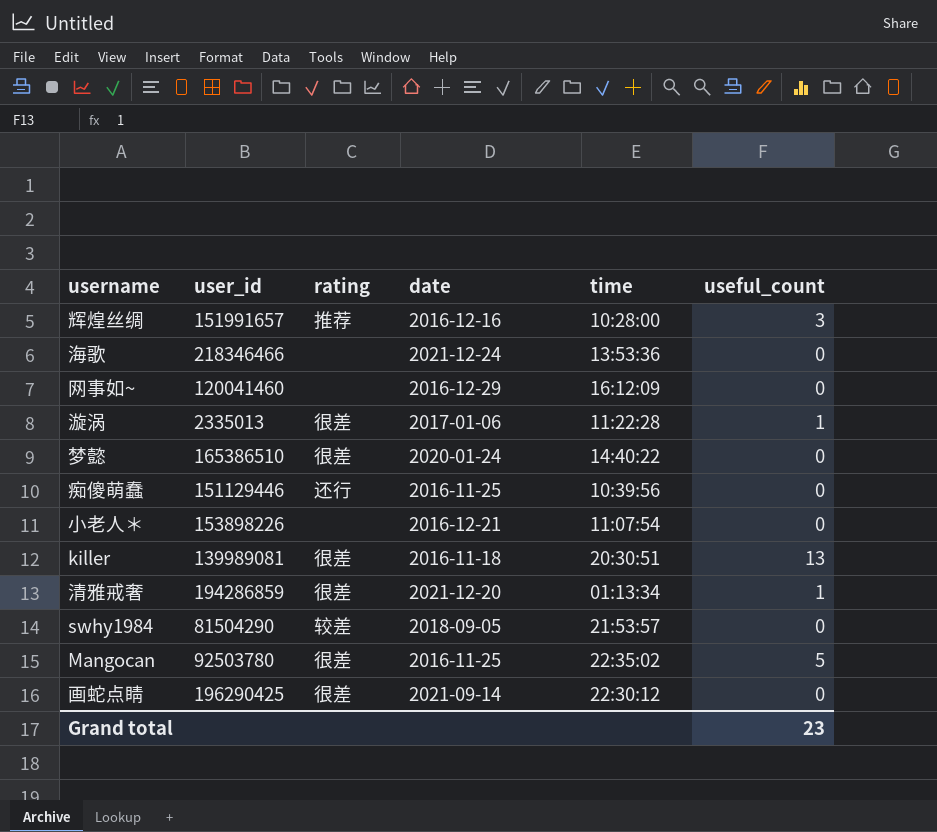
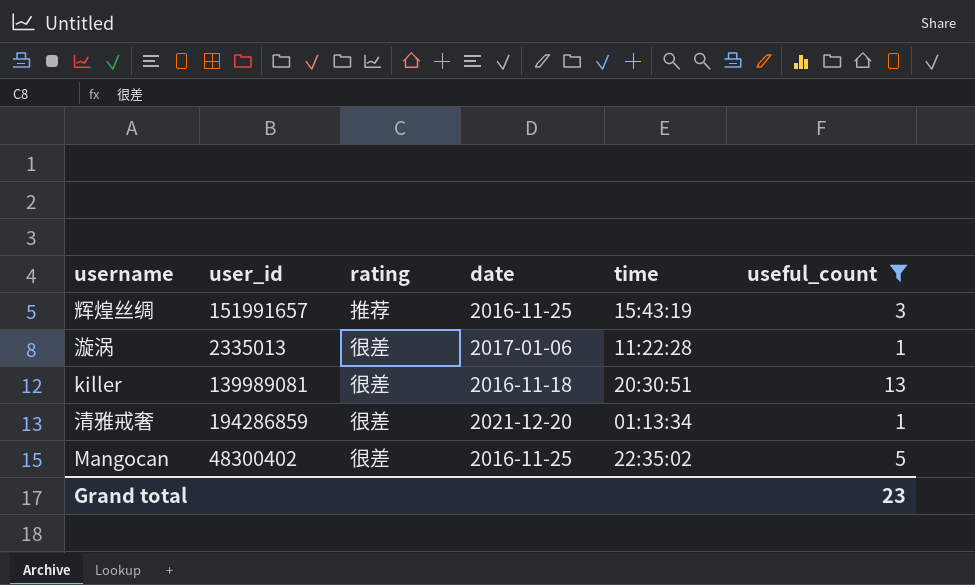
filter: none -> useful_count != 0
辉煌丝绸 | date: 2016-12-16 -> 2016-11-25
辉煌丝绸 | time: 10:28:00 -> 15:43:19
Mangocan | user_id: 92503780 -> 48300402

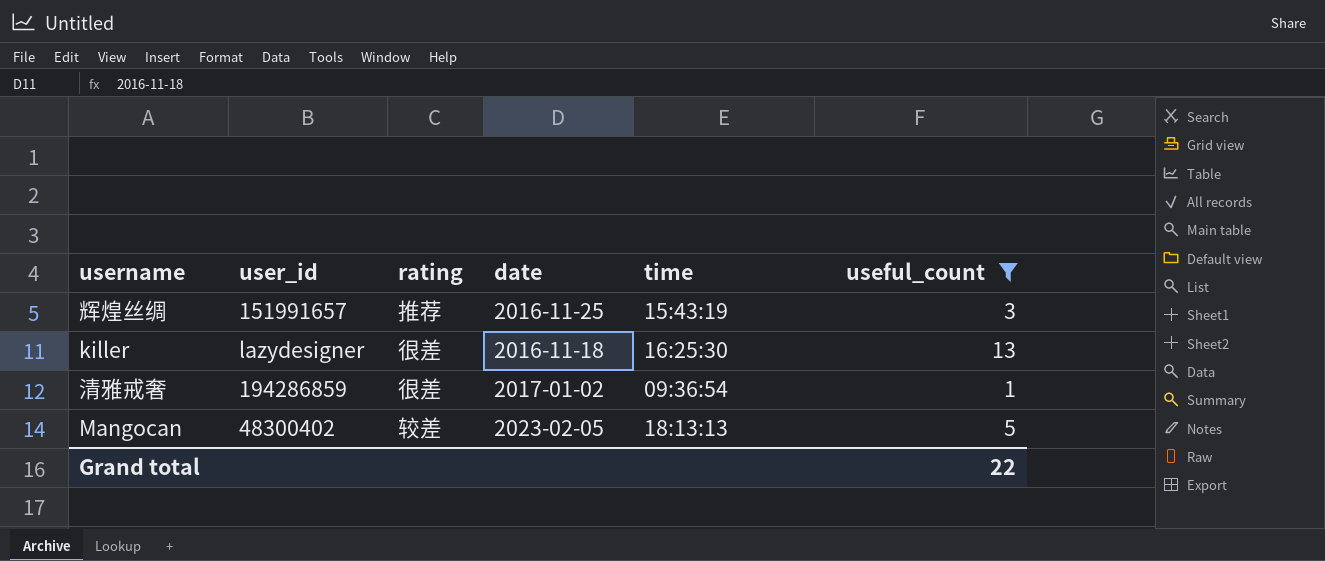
row 漩涡: 2335013 | 很差 | 2017-01-06 | 11:22:28 | 1 -> none
killer | user_id: 139989081 -> lazydesigner
killer | time: 20:30:51 -> 16:25:30
清雅戒奢 | date: 2021-12-20 -> 2017-01-02
清雅戒奢 | time: 01:13:34 -> 09:36:54
Mangocan | rating: 很差 -> 较差
Mangocan | date: 2016-11-25 -> 2023-02-05
Mangocan | time: 22:35:02 -> 18:13:13
Grand total | useful_count: 23 -> 22

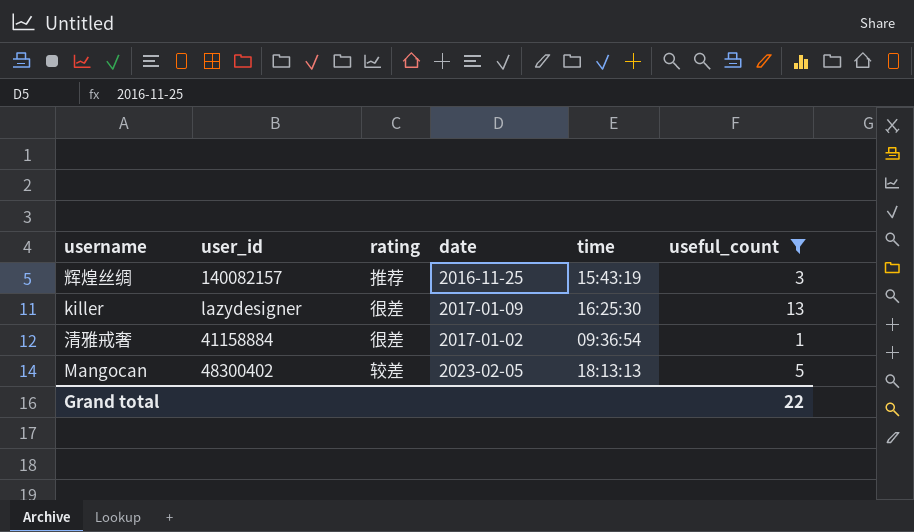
辉煌丝绸 | user_id: 151991657 -> 140082157
killer | date: 2016-11-18 -> 2017-01-09
清雅戒奢 | user_id: 194286859 -> 41158884

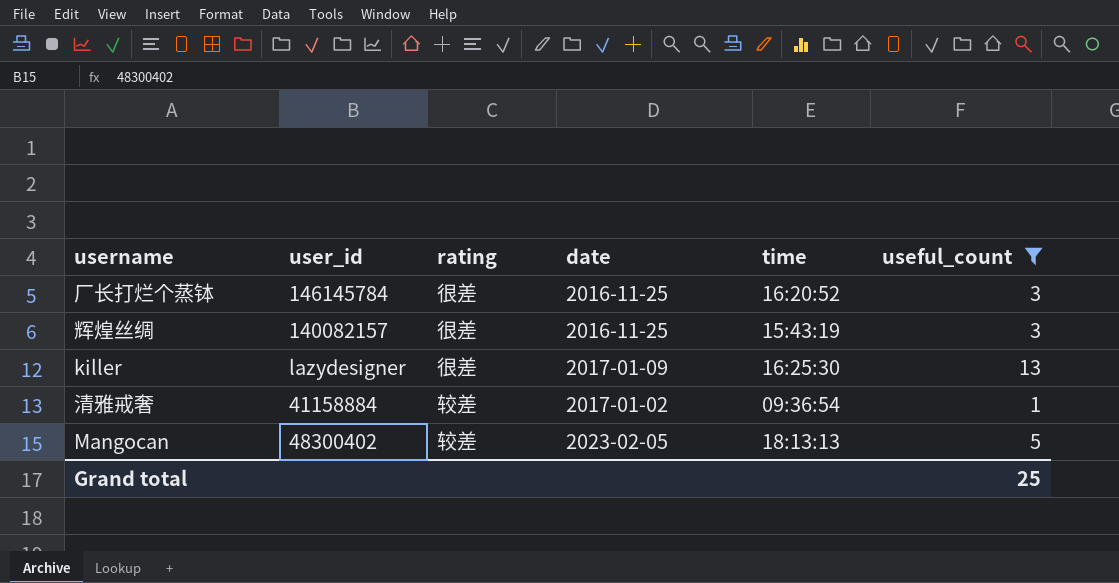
row 厂长打烂个蒸钵: none -> 146145784 | 很差 | 2016-11-25 | 16:20:52 | 3
辉煌丝绸 | rating: 推荐 -> 很差
清雅戒奢 | rating: 很差 -> 较差
Grand total | useful_count: 22 -> 25

